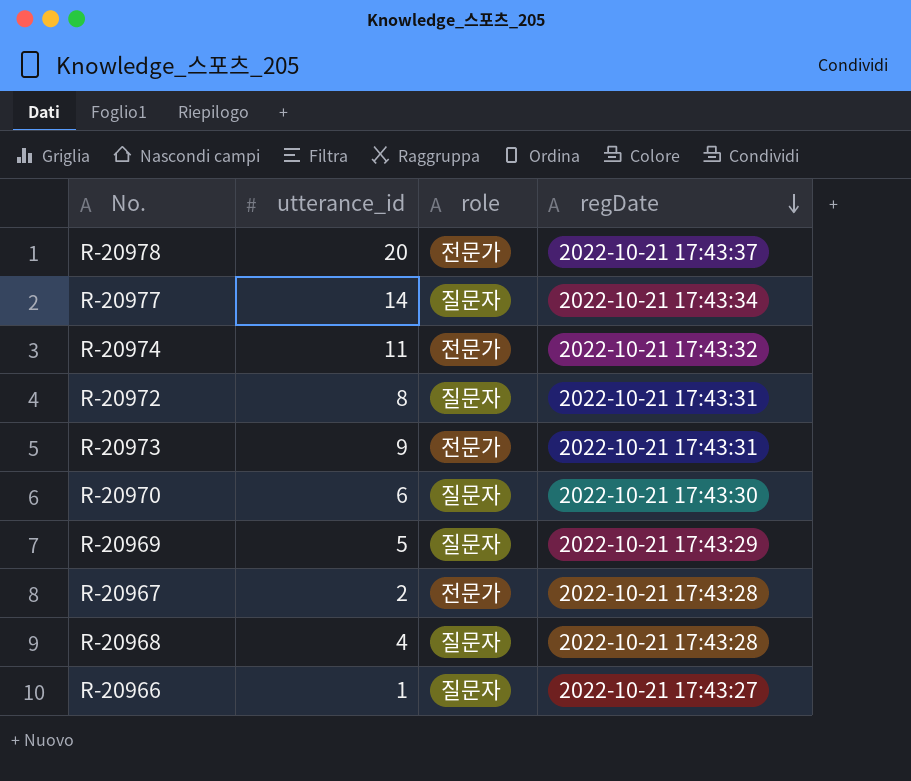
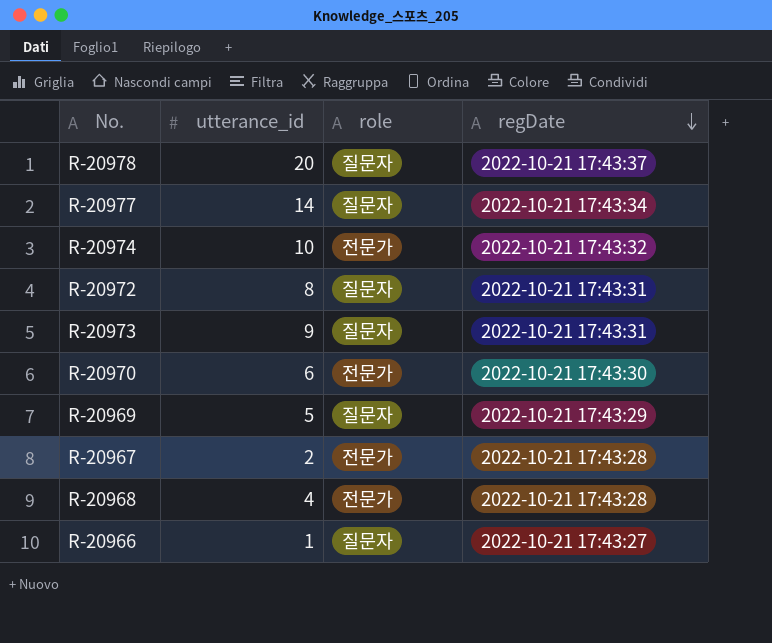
R-20978 | role: 전문가 -> 질문자
R-20974 | utterance_id: 11 -> 10
R-20973 | role: 전문가 -> 질문자
R-20970 | role: 질문자 -> 전문가
R-20968 | role: 질문자 -> 전문가

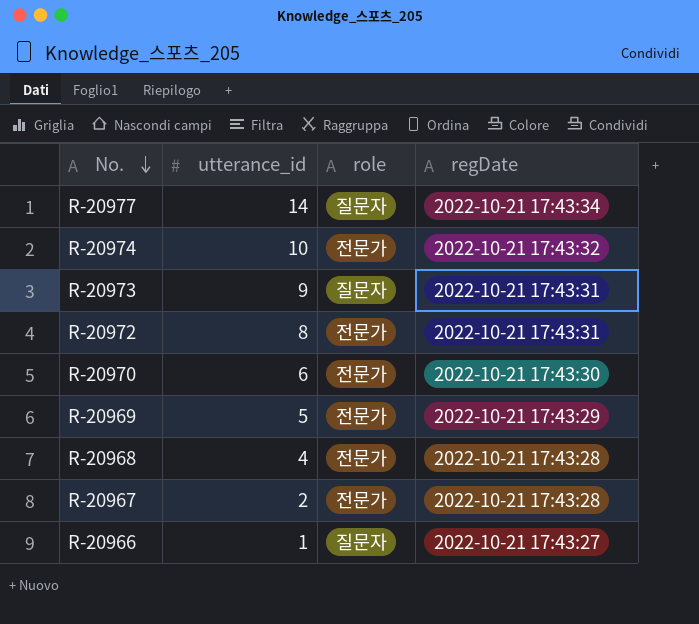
row order: regDate descending -> No. descending
row R-20978: 20 | 질문자 | 2022-10-21 17:43:37 -> none
R-20972 | role: 질문자 -> 전문가
R-20969 | role: 질문자 -> 전문가

